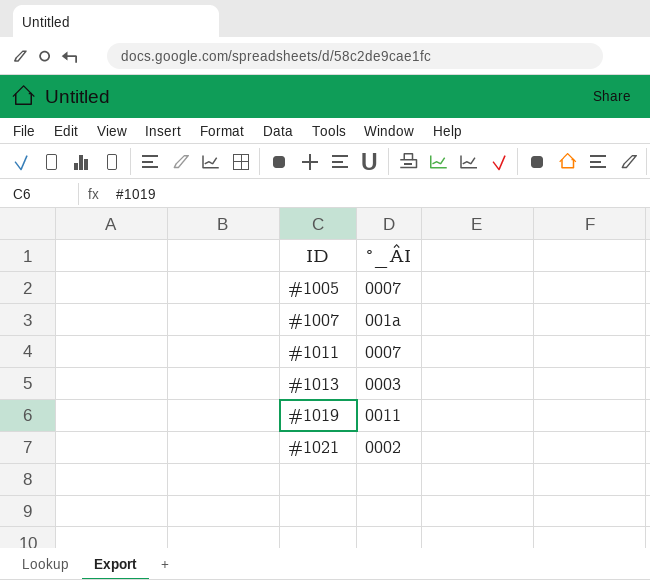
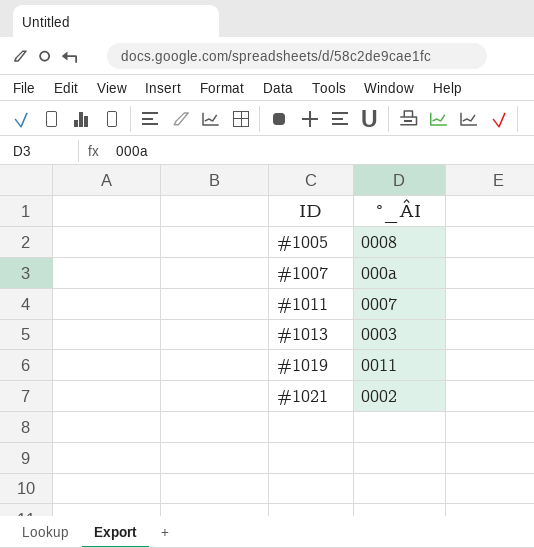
#1005 | °_ÂI: 0007 -> 0008
#1007 | °_ÂI: 001a -> 000a

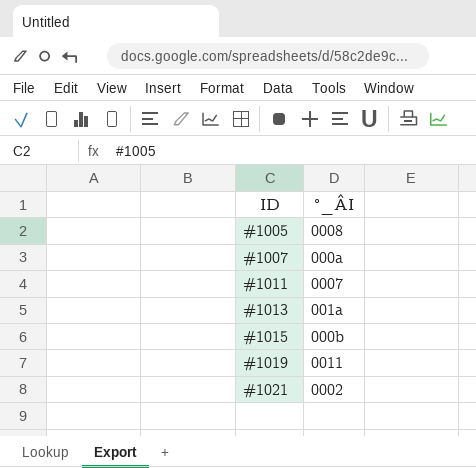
#1013 | °_ÂI: 0003 -> 001a
row #1015: none -> 000b

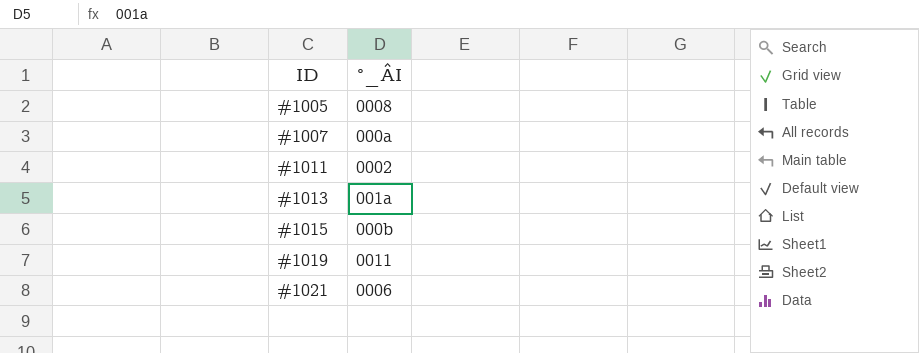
#1011 | °_ÂI: 0007 -> 0002
#1021 | °_ÂI: 0002 -> 0006

